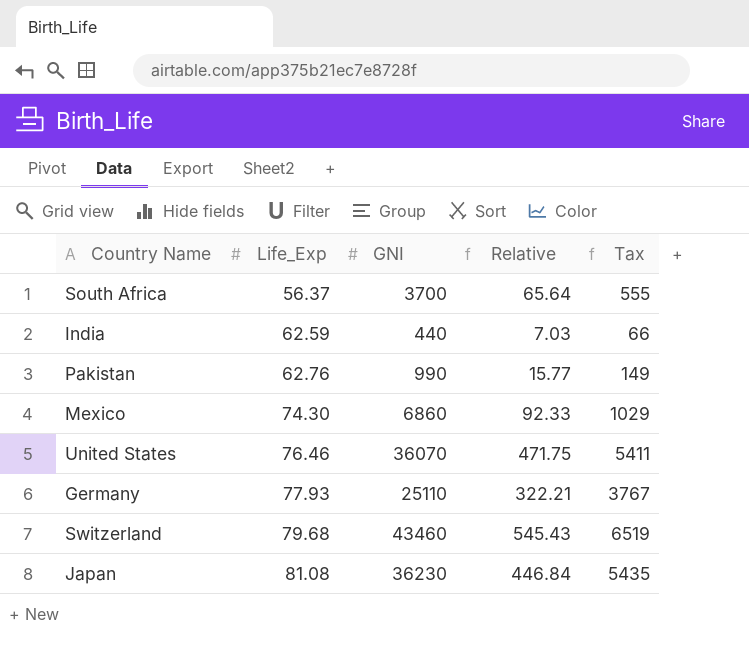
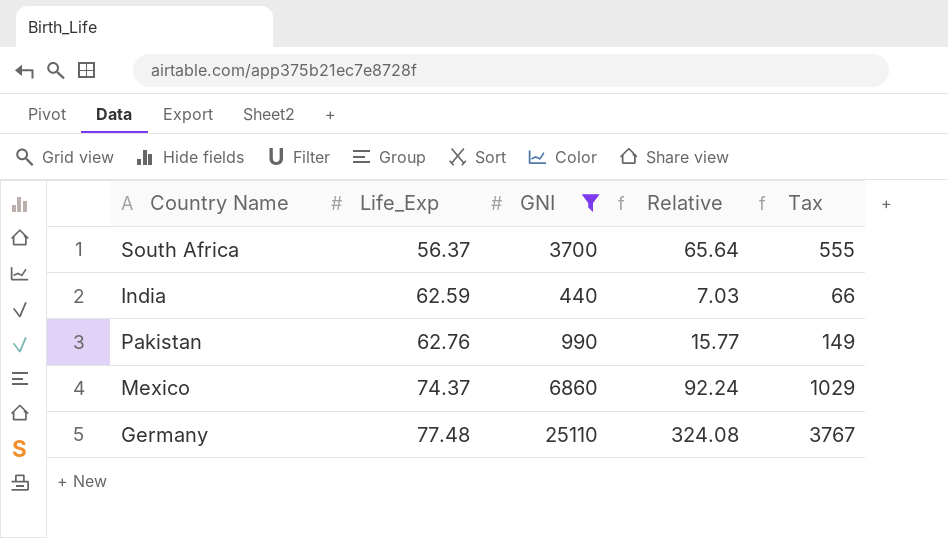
filter: none -> GNI <= 25110
Mexico | Life_Exp: 74.30 -> 74.37
Mexico | Relative: 92.33 -> 92.24
Germany | Life_Exp: 77.93 -> 77.48
Germany | Relative: 322.21 -> 324.08

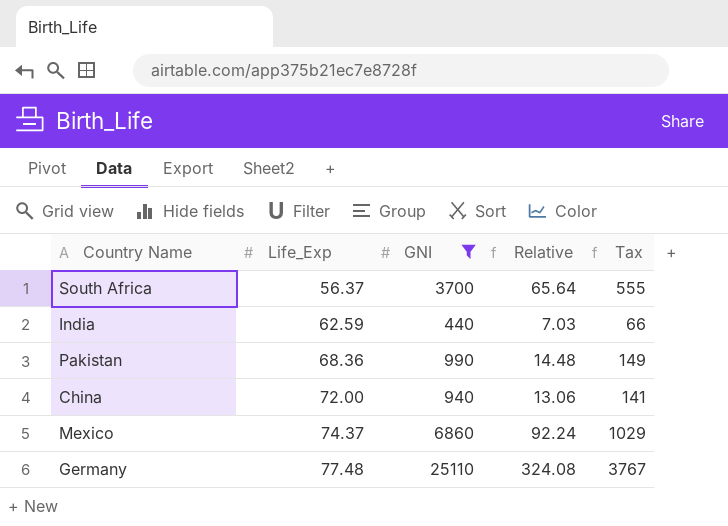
Pakistan | Life_Exp: 62.76 -> 68.36
Pakistan | Relative: 15.77 -> 14.48
row China: none -> 72.00 | 940 | 13.06 | 141

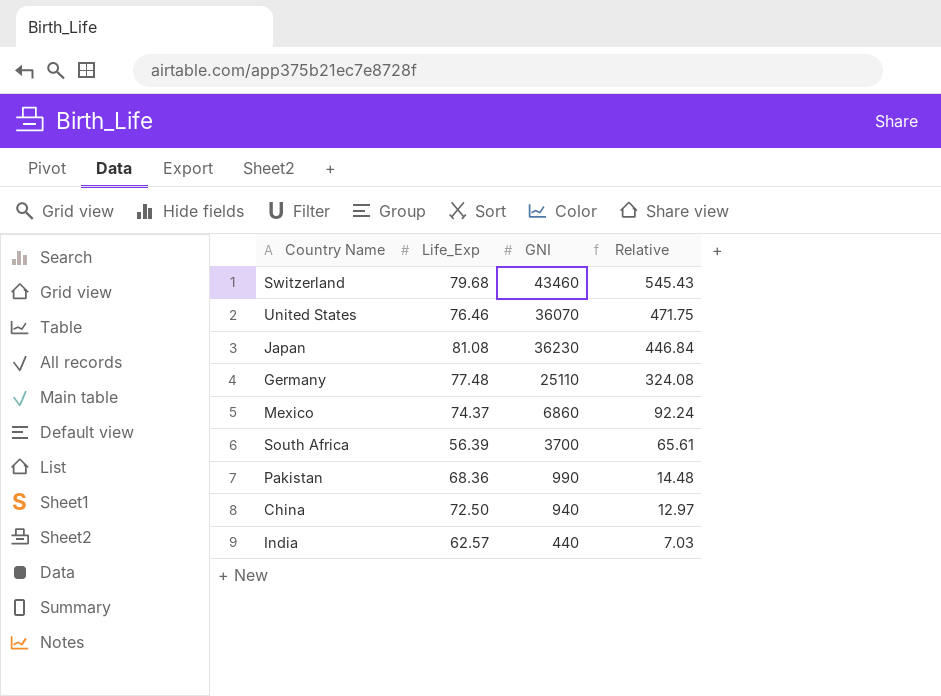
filter: GNI <= 25110 -> none
row order: Life_Exp ascending -> Relative descending
column Tax | formula: [GNI] * 0.15 -> none
South Africa | Life_Exp: 56.37 -> 56.39
South Africa | Relative: 65.64 -> 65.61
China | Life_Exp: 72.00 -> 72.50
China | Relative: 13.06 -> 12.97
India | Life_Exp: 62.59 -> 62.57

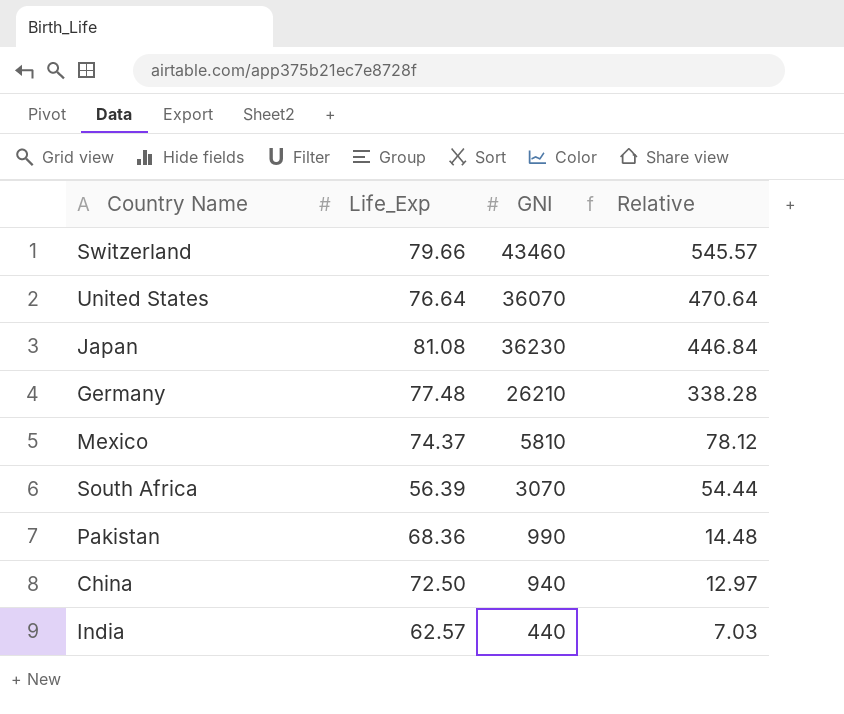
Switzerland | Life_Exp: 79.68 -> 79.66
Switzerland | Relative: 545.43 -> 545.57
United States | Life_Exp: 76.46 -> 76.64
United States | Relative: 471.75 -> 470.64
Germany | GNI: 25110 -> 26210
Germany | Relative: 324.08 -> 338.28
Mexico | GNI: 6860 -> 5810
Mexico | Relative: 92.24 -> 78.12
South Africa | GNI: 3700 -> 3070
South Africa | Relative: 65.61 -> 54.44

